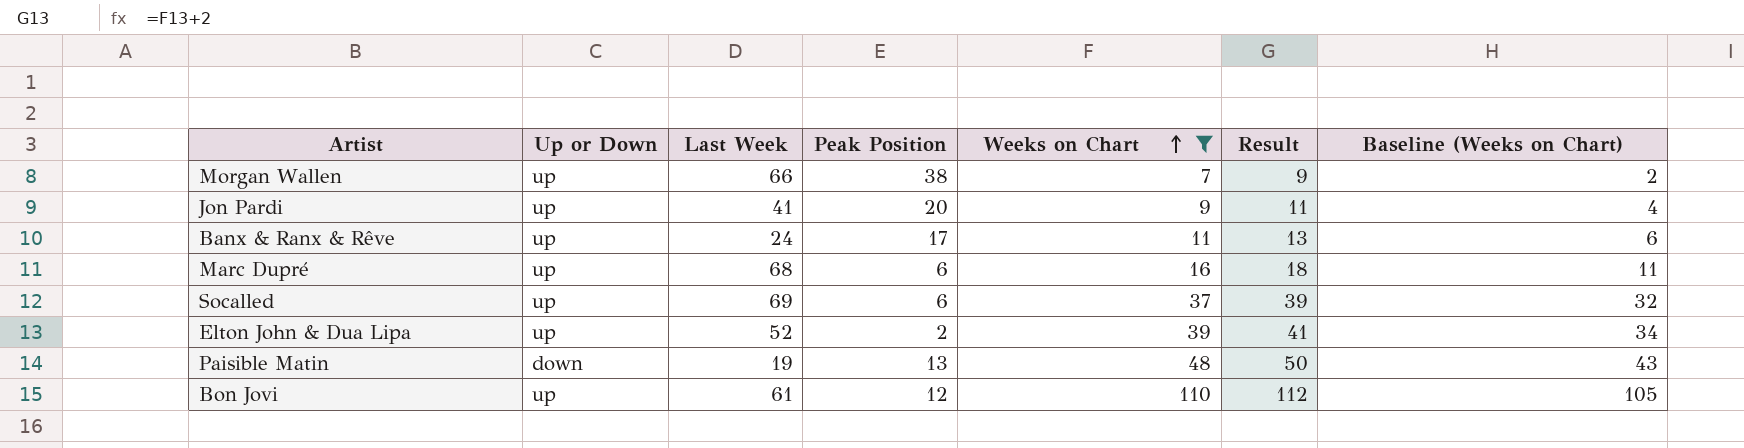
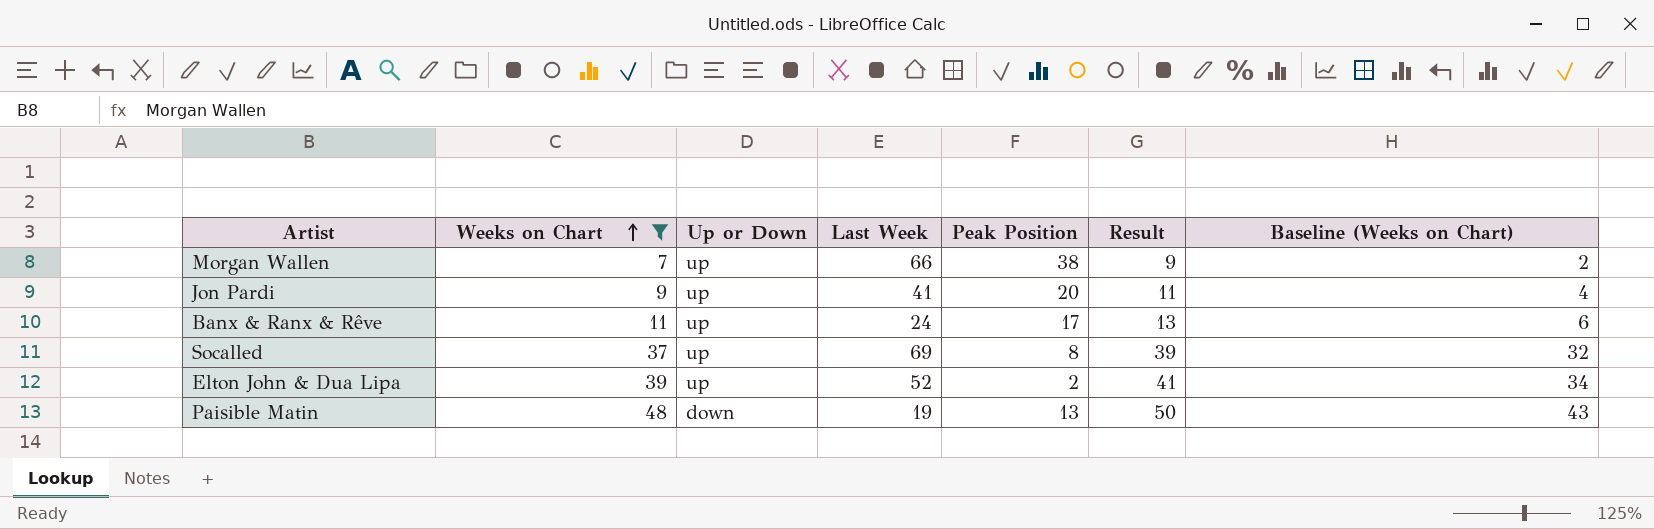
column Weeks on Chart | position: 5 -> 2
row Marc Dupré: up | 68 | 6 | 16 | 18 | 11 -> none
row Bon Jovi: up | 61 | 12 | 110 | 112 | 105 -> none
Socalled | Peak Position: 6 -> 8

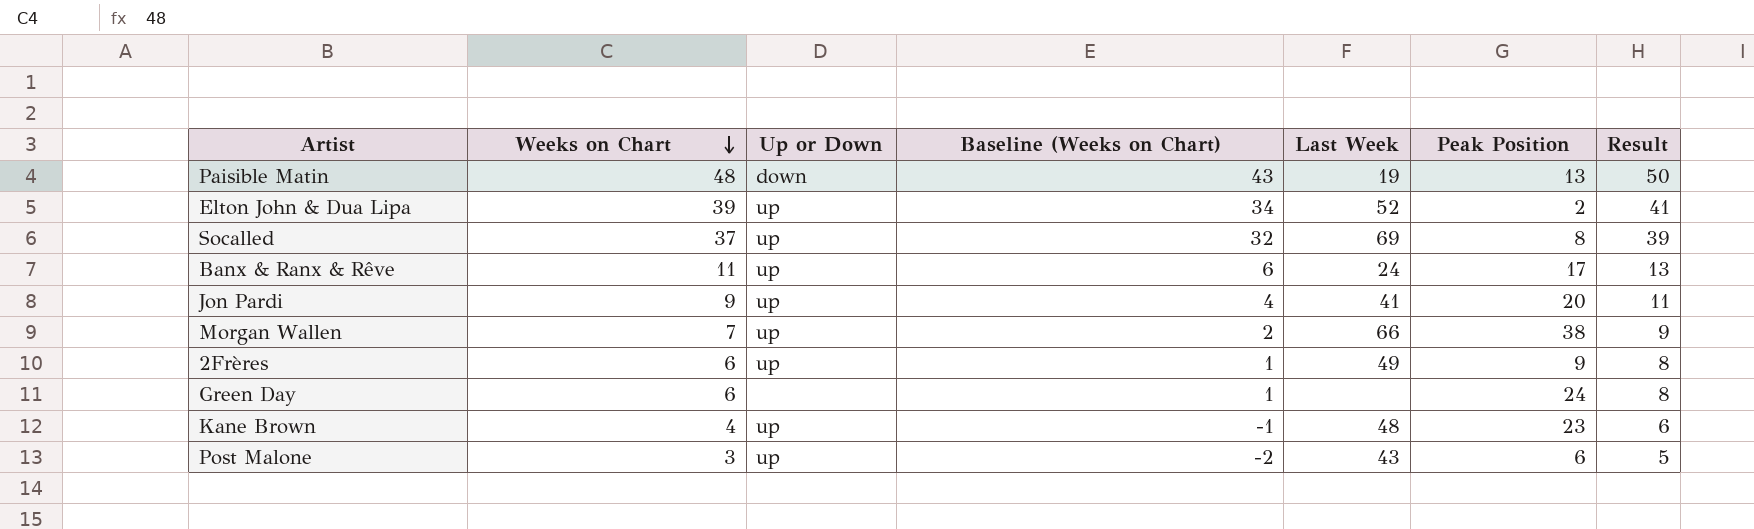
filter: Weeks on Chart >= 7 -> none
row order: Weeks on Chart ascending -> Weeks on Chart descending
column Baseline (Weeks on Chart) | position: 7 -> 4

